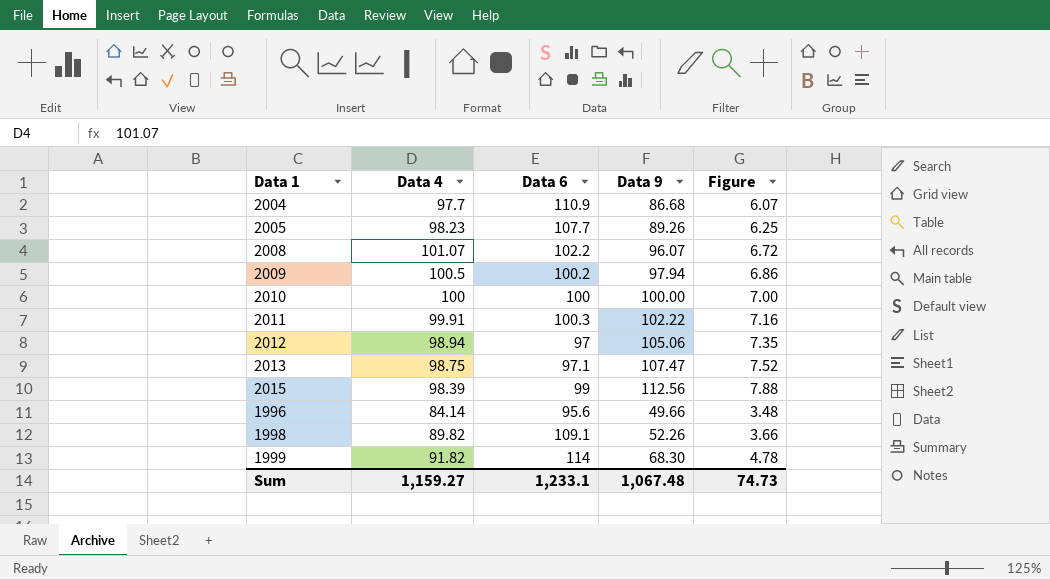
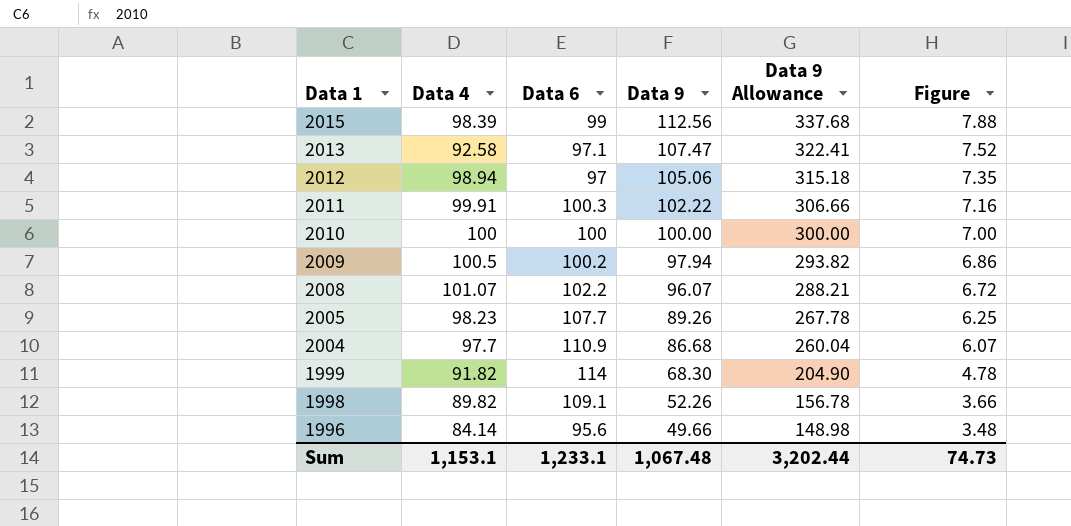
row order: none -> Data 1 descending
column Data 9 Allowance | formula: none -> [Data 9] * 3
2013 | Data 4: 98.75 -> 92.58
Sum | Data 4: 1,159.27 -> 1,153.1

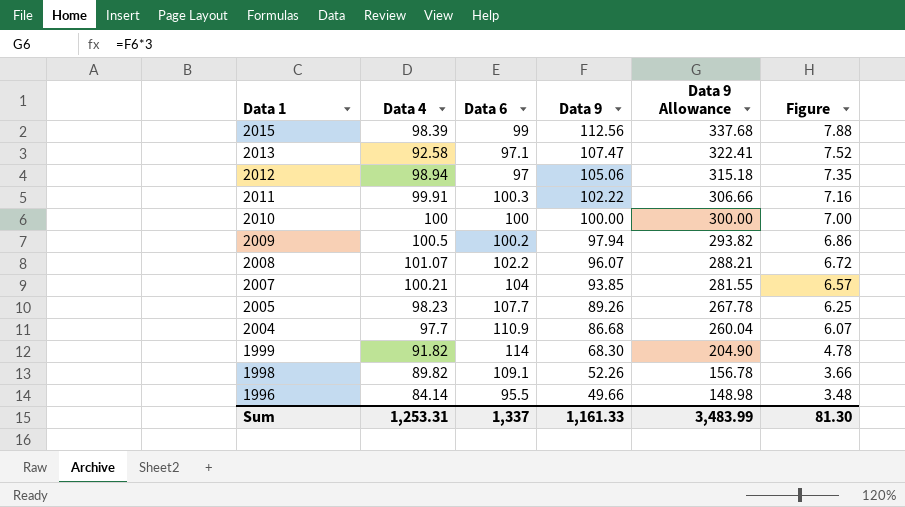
row 2007: none -> 100.21 | 104 | 93.85 | 281.55 | 6.57
1996 | Data 6: 95.6 -> 95.5
Sum | Data 4: 1,153.1 -> 1,253.31
Sum | Data 6: 1,233.1 -> 1,337
Sum | Data 9: 1,067.48 -> 1,161.33
Sum | Data 9 Allowance: 3,202.44 -> 3,483.99
Sum | Figure: 74.73 -> 81.30

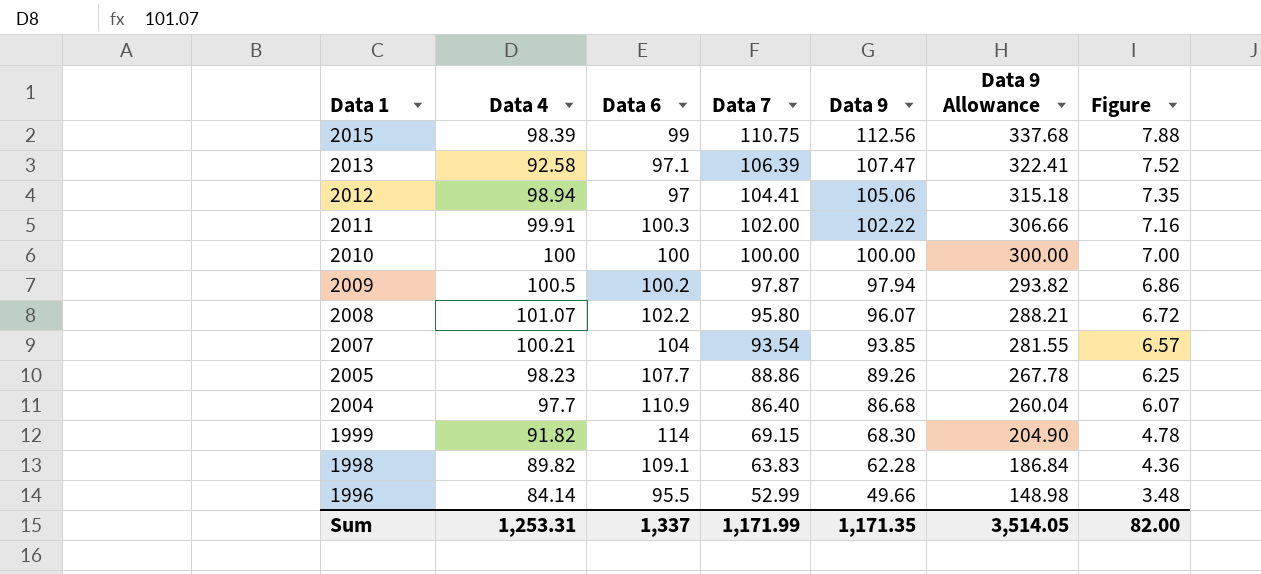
column Data 7 | position: none -> 4
1998 | Data 9: 52.26 -> 62.28
1998 | Data 9 Allowance: 156.78 -> 186.84
1998 | Figure: 3.66 -> 4.36
Sum | Data 9: 1,161.33 -> 1,171.35
Sum | Data 9 Allowance: 3,483.99 -> 3,514.05
Sum | Figure: 81.30 -> 82.00

